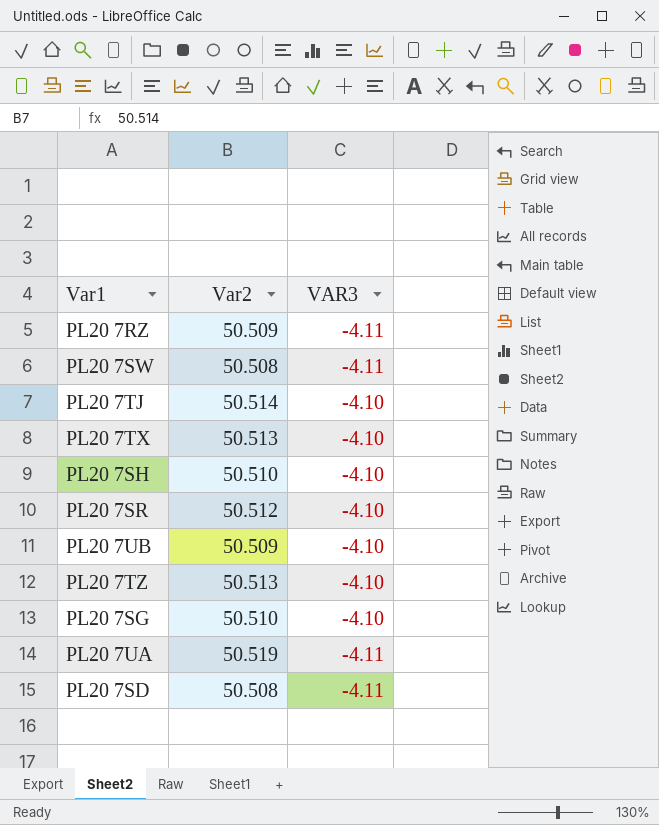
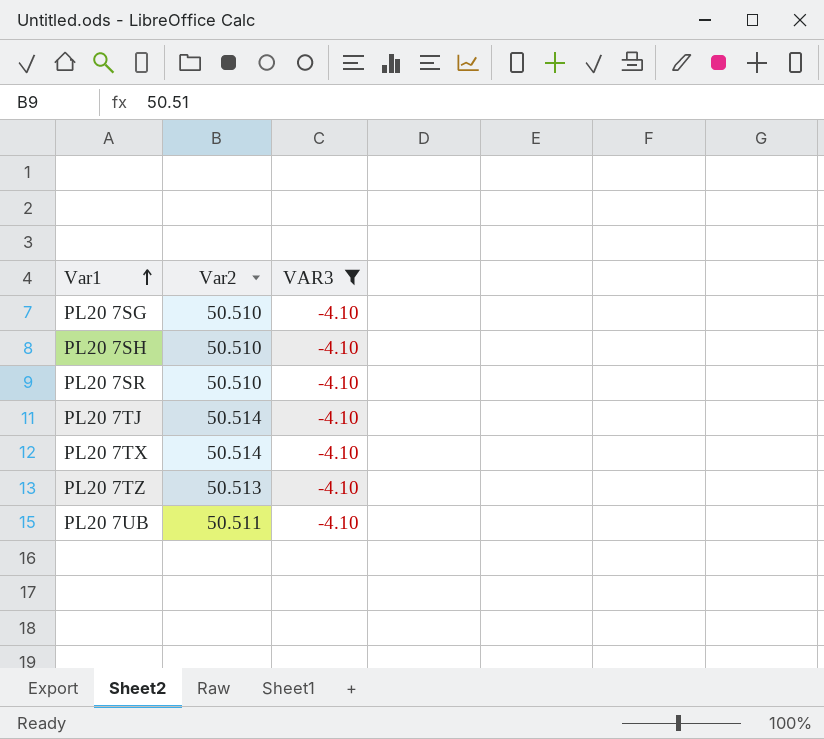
filter: none -> VAR3 = -4.10
row order: none -> Var1 ascending
PL20 7SR | Var2: 50.512 -> 50.510
PL20 7TX | Var2: 50.513 -> 50.514
PL20 7UB | Var2: 50.509 -> 50.511

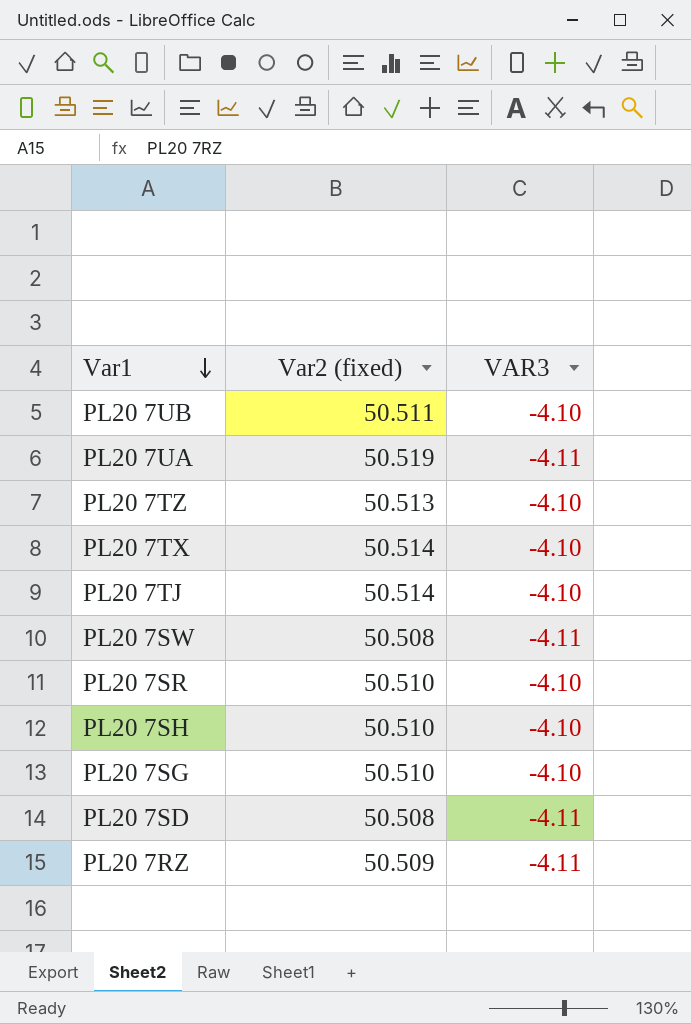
filter: VAR3 = -4.10 -> none
row order: Var1 ascending -> Var1 descending
column name: Var2 -> Var2 (fixed)

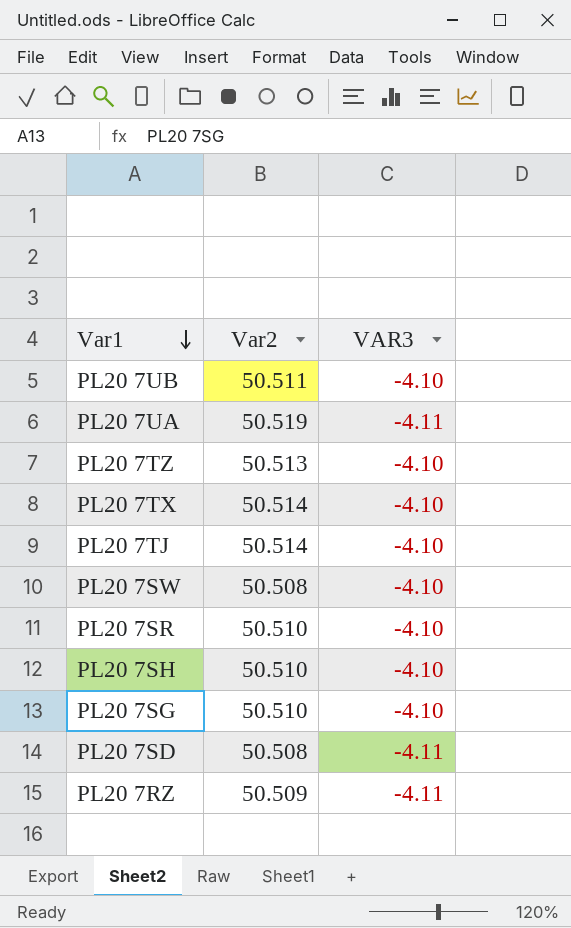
column name: Var2 (fixed) -> Var2
PL20 7SW | VAR3: -4.11 -> -4.10

